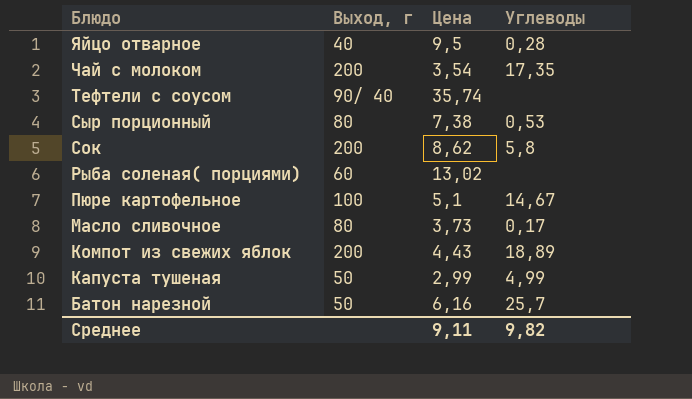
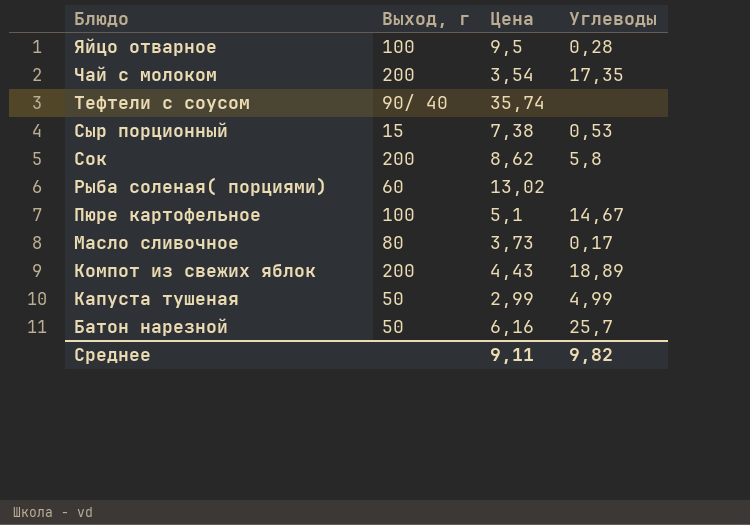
Яйцо отварное | Выход, г: 40 -> 100
Сыр порционный | Выход, г: 80 -> 15

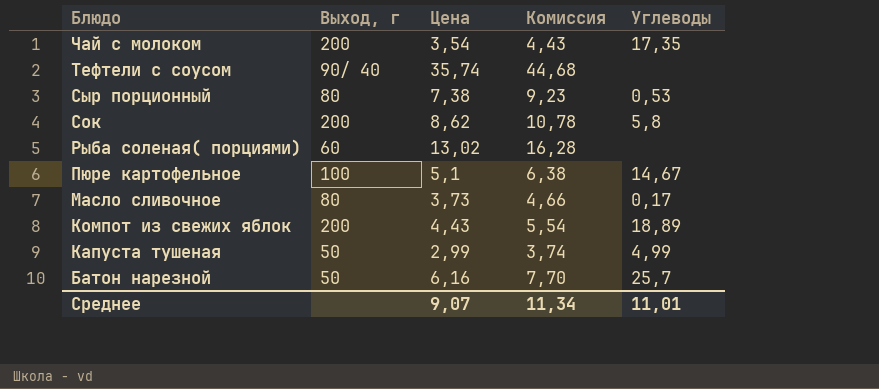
column Комиссия | formula: none -> [Цена] * 1,25
row Яйцо отварное: 100 | 9,5 | 0,28 -> none
Сыр порционный | Выход, г: 15 -> 80
Среднее | Цена: 9,11 -> 9,07
Среднее | Углеводы: 9,82 -> 11,01

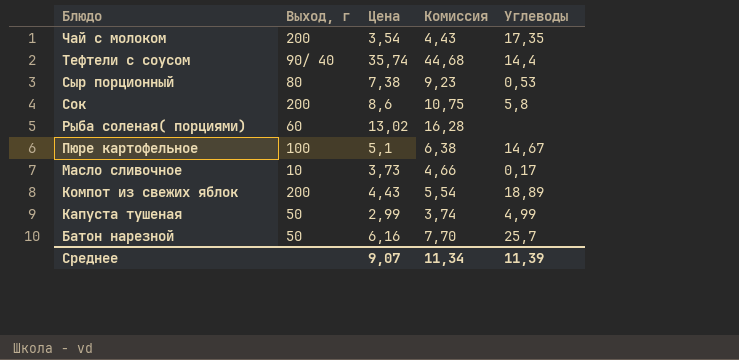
Тефтели с соусом | Углеводы: none -> 14,4
Сок | Цена: 8,62 -> 8,6
Сок | Комиссия: 10,78 -> 10,75
Масло сливочное | Выход, г: 80 -> 10
Среднее | Углеводы: 11,01 -> 11,39

